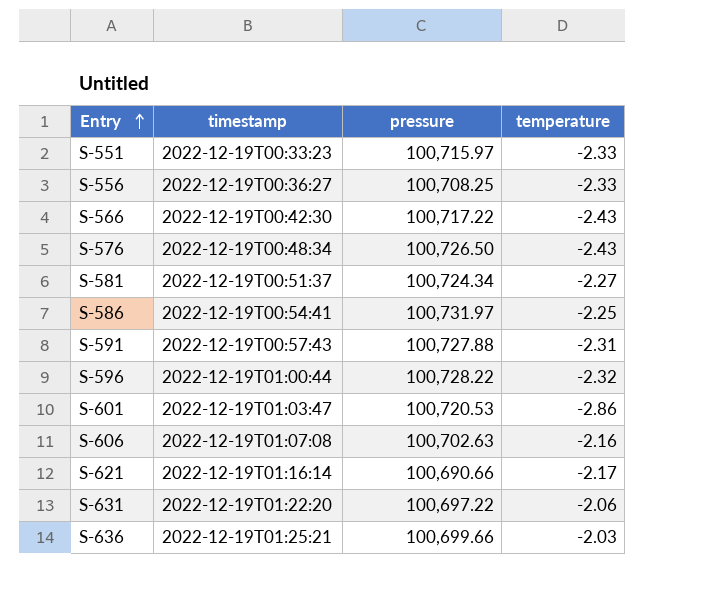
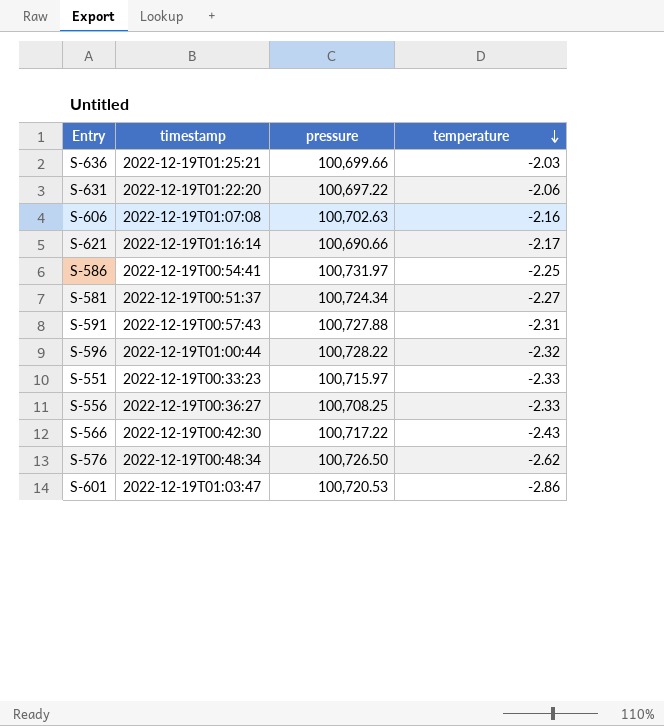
row order: Entry ascending -> temperature descending
S-576 | temperature: -2.43 -> -2.62

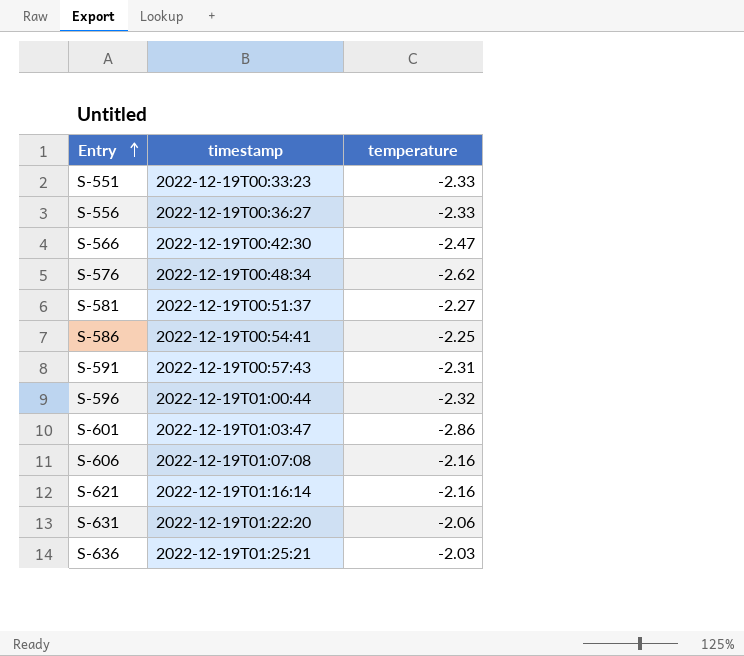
row order: temperature descending -> Entry ascending
column pressure | position: 3 -> none
S-566 | temperature: -2.43 -> -2.47
S-621 | temperature: -2.17 -> -2.16

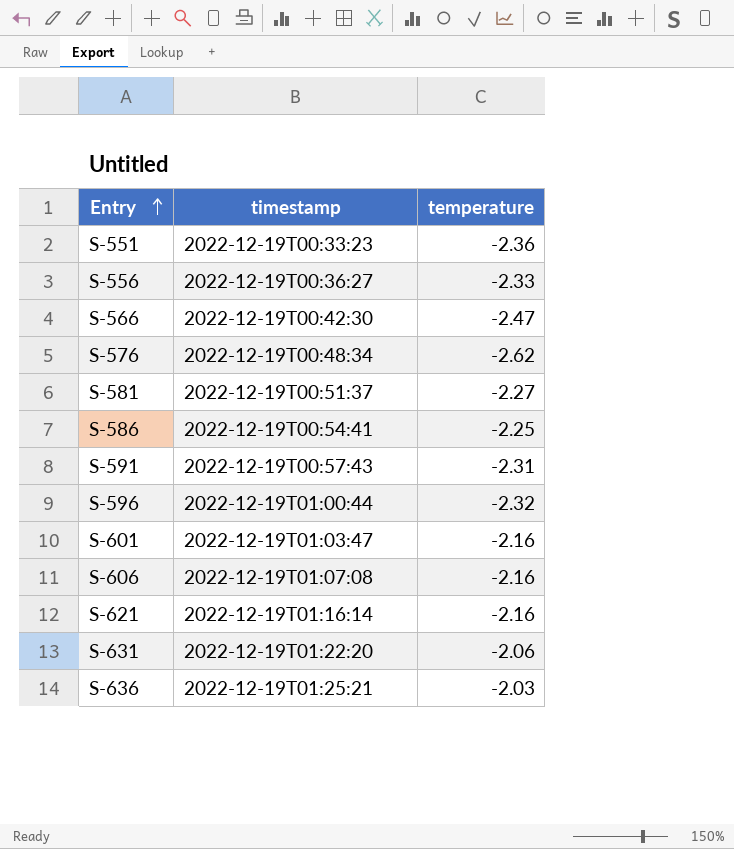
S-551 | temperature: -2.33 -> -2.36
S-601 | temperature: -2.86 -> -2.16

